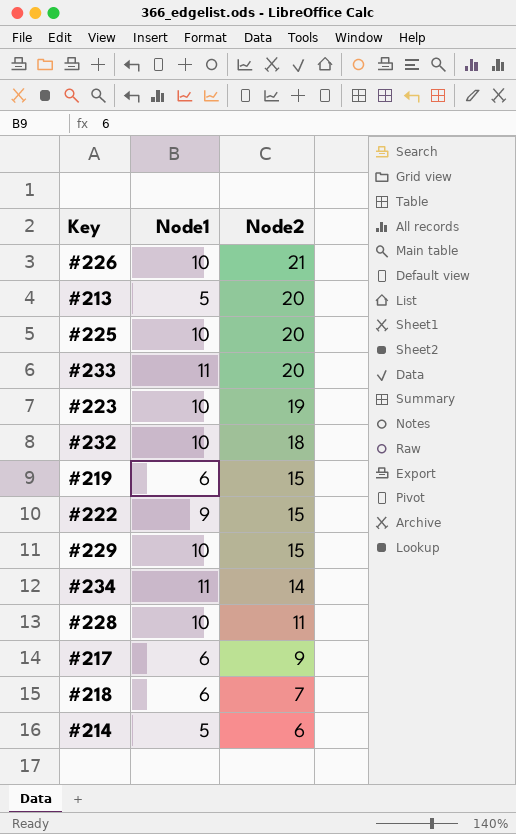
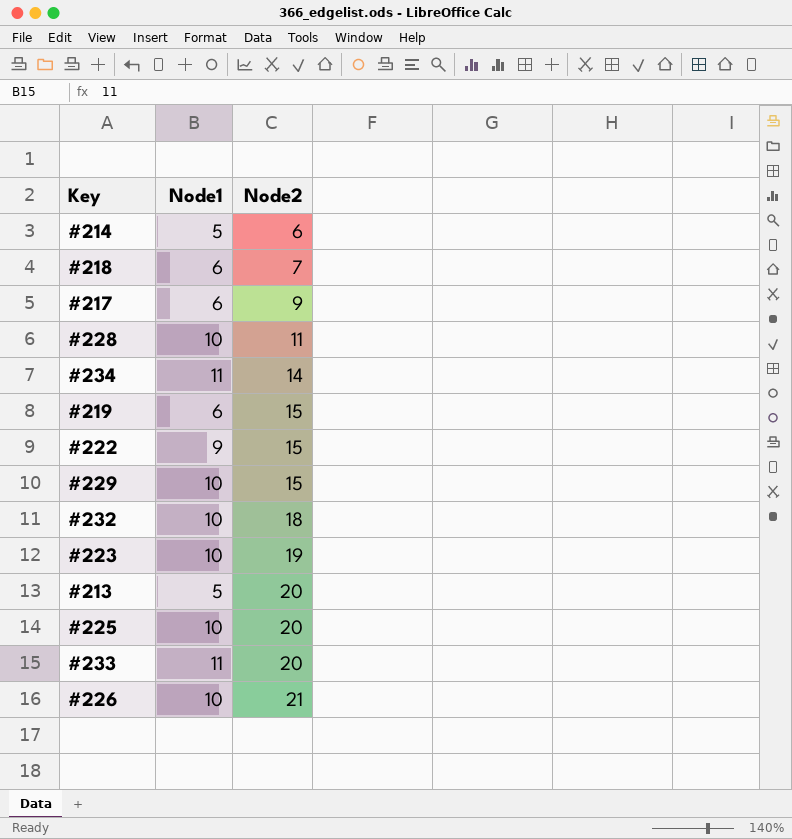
row order: Node2 descending -> Node2 ascending

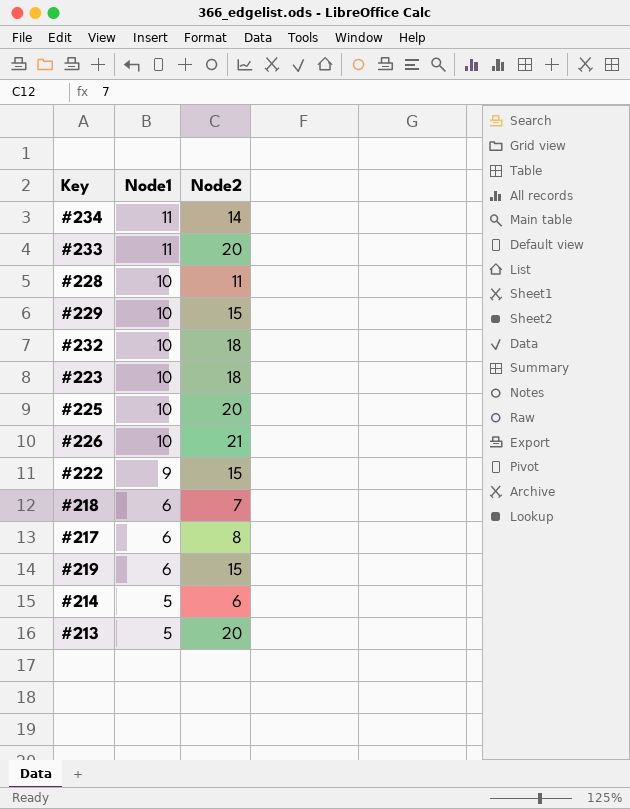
row order: Node2 ascending -> Node1 descending
#223 | Node2: 19 -> 18
#217 | Node2: 9 -> 8

